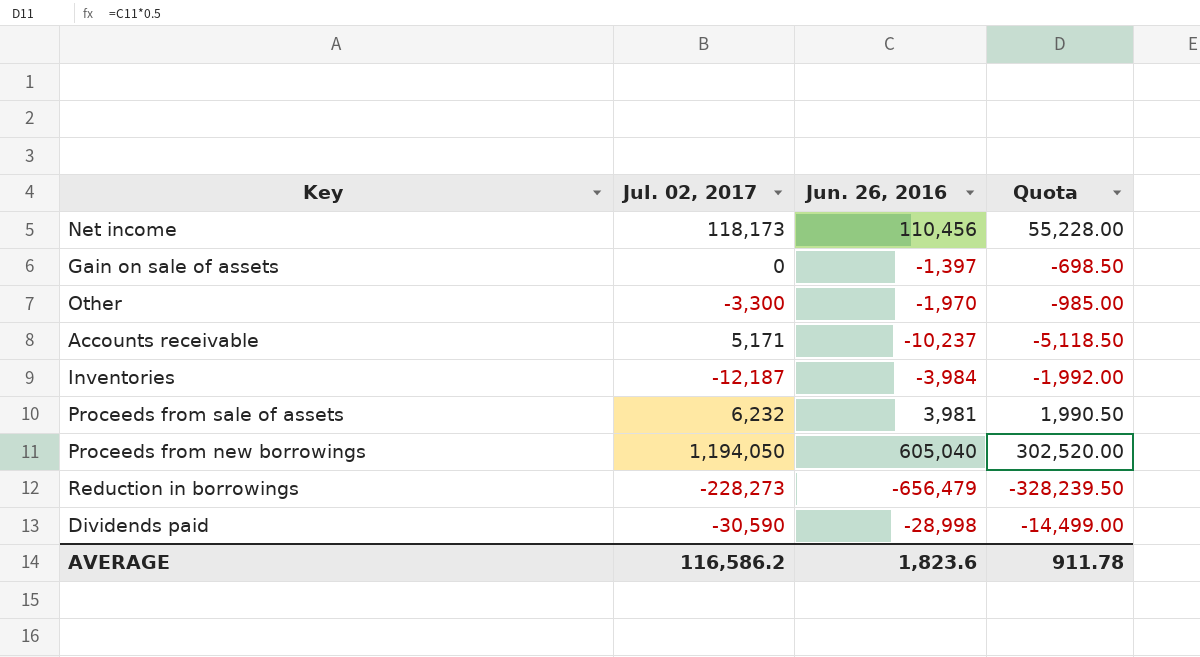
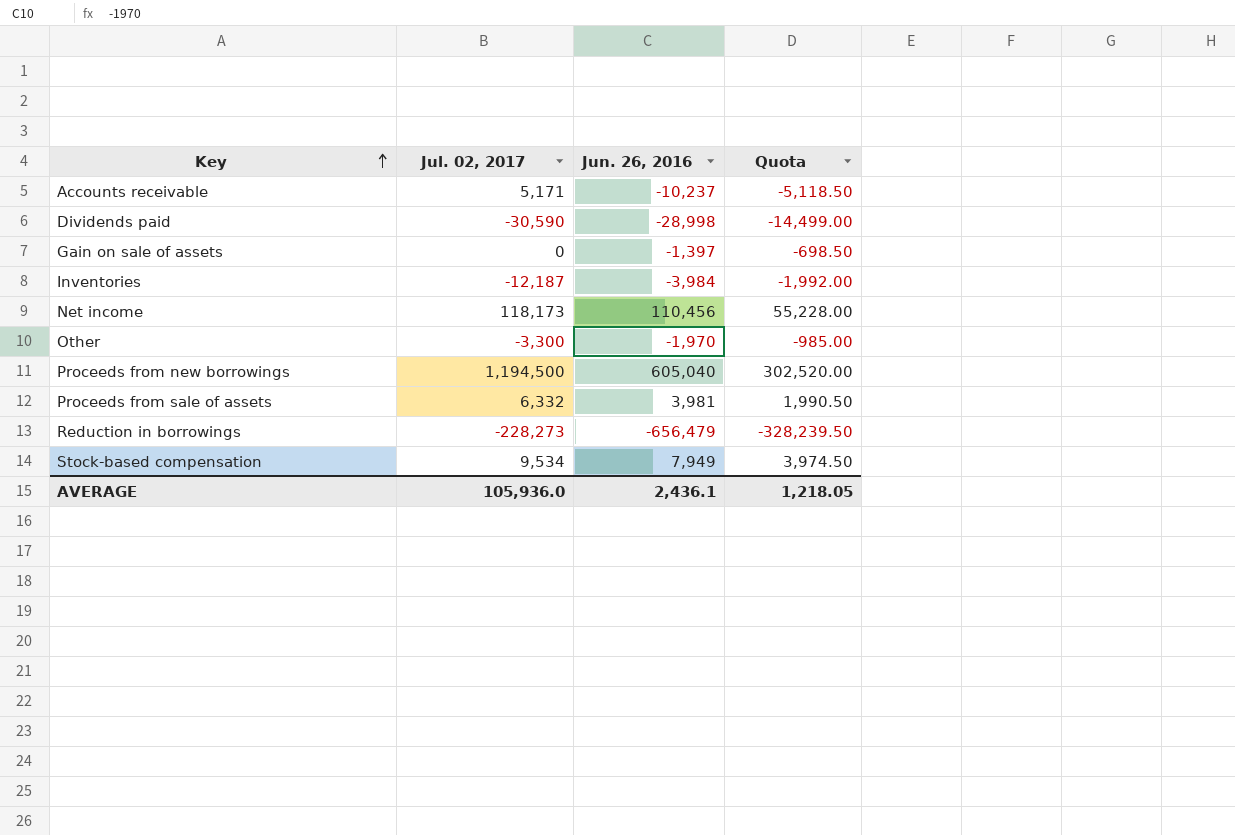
row order: none -> Key ascending
Proceeds from new borrowings | Jul. 02, 2017: 1,194,050 -> 1,194,500
Proceeds from sale of assets | Jul. 02, 2017: 6,232 -> 6,332
row Stock-based compensation: none -> 9,534 | 7,949 | 3,974.50
AVERAGE | Jul. 02, 2017: 116,586.2 -> 105,936.0
AVERAGE | Jun. 26, 2016: 1,823.6 -> 2,436.1
AVERAGE | Quota: 911.78 -> 1,218.05

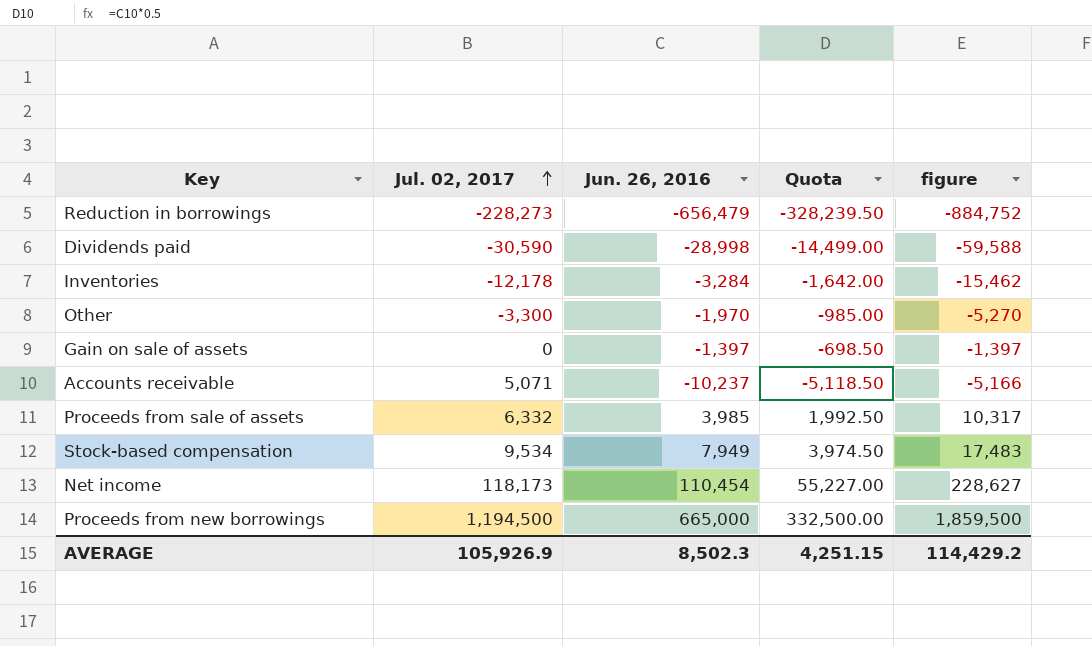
row order: Key ascending -> Jul. 02, 2017 ascending
column figure | formula: none -> [Jul. 02, 2017] + [Jun. 26, 2016]
Inventories | Jul. 02, 2017: -12,187 -> -12,178
Inventories | Jun. 26, 2016: -3,984 -> -3,284
Inventories | Quota: -1,992.00 -> -1,642.00
Accounts receivable | Jul. 02, 2017: 5,171 -> 5,071
Proceeds from sale of assets | Jun. 26, 2016: 3,981 -> 3,985
Proceeds from sale of assets | Quota: 1,990.50 -> 1,992.50
Net income | Jun. 26, 2016: 110,456 -> 110,454
Net income | Quota: 55,228.00 -> 55,227.00
Proceeds from new borrowings | Jun. 26, 2016: 605,040 -> 665,000
Proceeds from new borrowings | Quota: 302,520.00 -> 332,500.00
AVERAGE | Jul. 02, 2017: 105,936.0 -> 105,926.9
AVERAGE | Jun. 26, 2016: 2,436.1 -> 8,502.3
AVERAGE | Quota: 1,218.05 -> 4,251.15

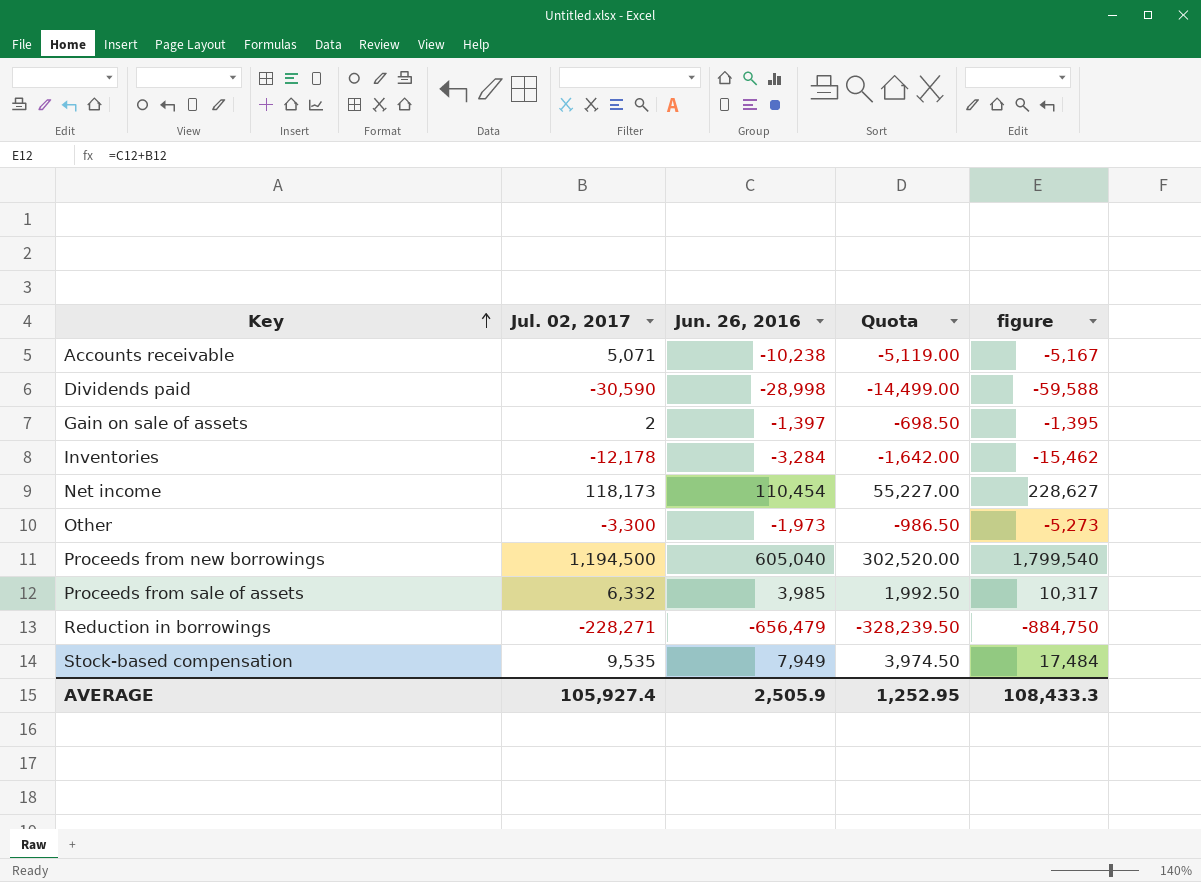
row order: Jul. 02, 2017 ascending -> Key ascending
Accounts receivable | Jun. 26, 2016: -10,237 -> -10,238
Accounts receivable | Quota: -5,118.50 -> -5,119.00
Accounts receivable | figure: -5,166 -> -5,167
Gain on sale of assets | Jul. 02, 2017: 0 -> 2
Gain on sale of assets | figure: -1,397 -> -1,395
Other | Jun. 26, 2016: -1,970 -> -1,973
Other | Quota: -985.00 -> -986.50
Other | figure: -5,270 -> -5,273
Proceeds from new borrowings | Jun. 26, 2016: 665,000 -> 605,040
Proceeds from new borrowings | Quota: 332,500.00 -> 302,520.00
Proceeds from new borrowings | figure: 1,859,500 -> 1,799,540
Reduction in borrowings | Jul. 02, 2017: -228,273 -> -228,271
Reduction in borrowings | figure: -884,752 -> -884,750
Stock-based compensation | Jul. 02, 2017: 9,534 -> 9,535
Stock-based compensation | figure: 17,483 -> 17,484
AVERAGE | Jul. 02, 2017: 105,926.9 -> 105,927.4
AVERAGE | Jun. 26, 2016: 8,502.3 -> 2,505.9
AVERAGE | Quota: 4,251.15 -> 1,252.95
AVERAGE | figure: 114,429.2 -> 108,433.3

